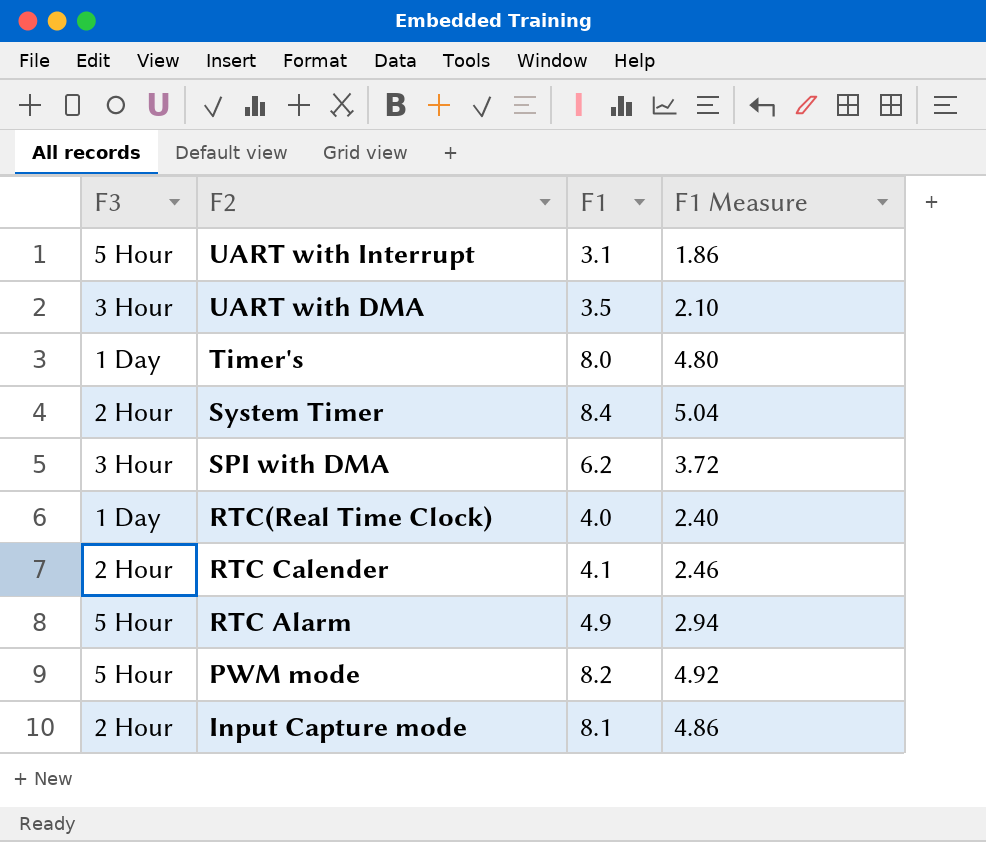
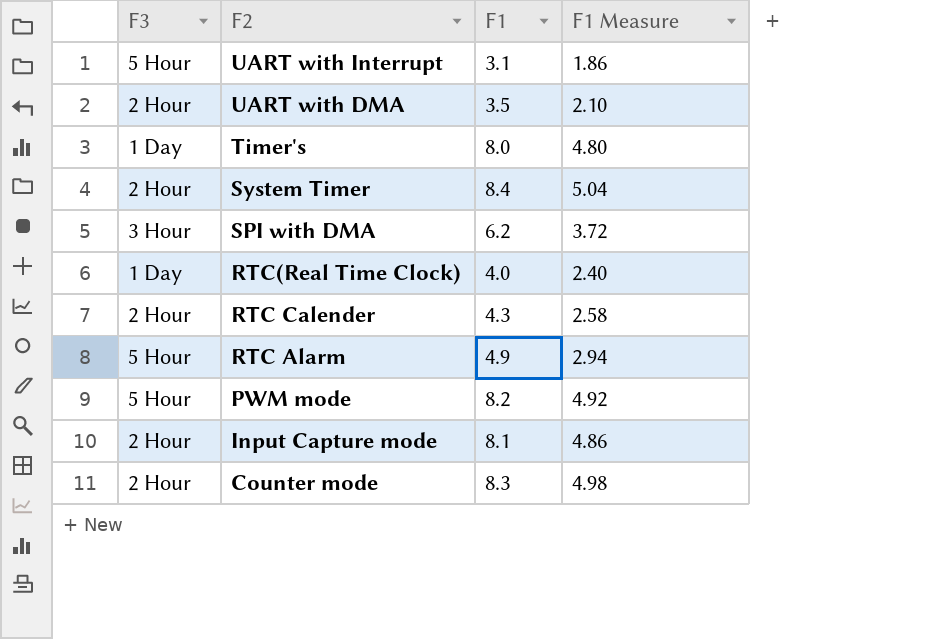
UART with DMA | F3: 3 Hour -> 2 Hour
RTC Calender | F1: 4.1 -> 4.3
RTC Calender | F1 Measure: 2.46 -> 2.58
row Counter mode: none -> 2 Hour | 8.3 | 4.98

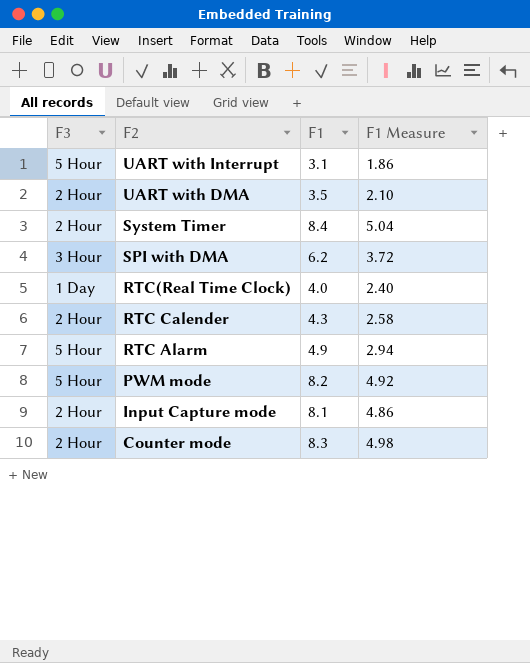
row Timer's: 1 Day | 8.0 | 4.80 -> none

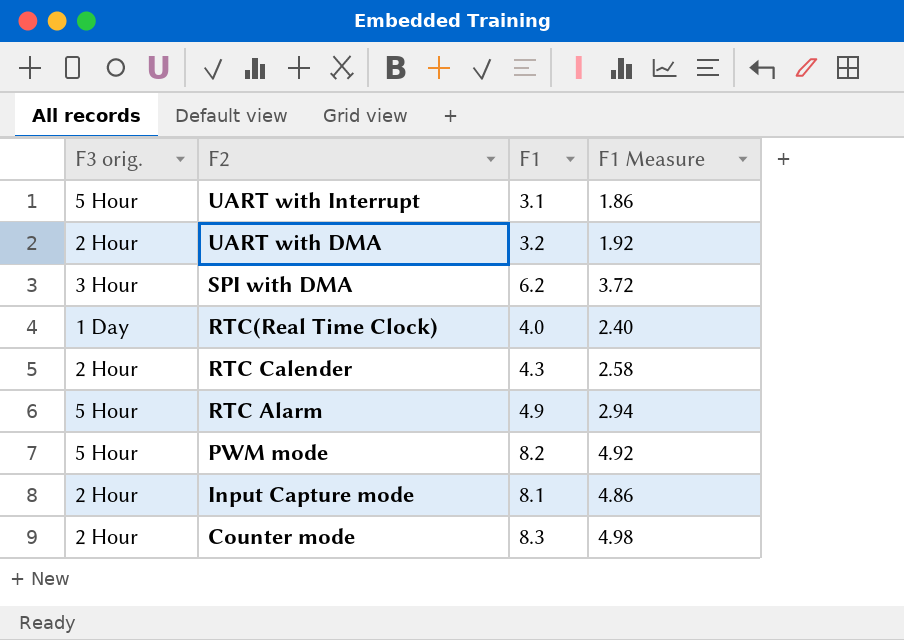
column name: F3 -> F3 orig.
row System Timer: 2 Hour | 8.4 | 5.04 -> none
UART with DMA | F1: 3.5 -> 3.2
UART with DMA | F1 Measure: 2.10 -> 1.92

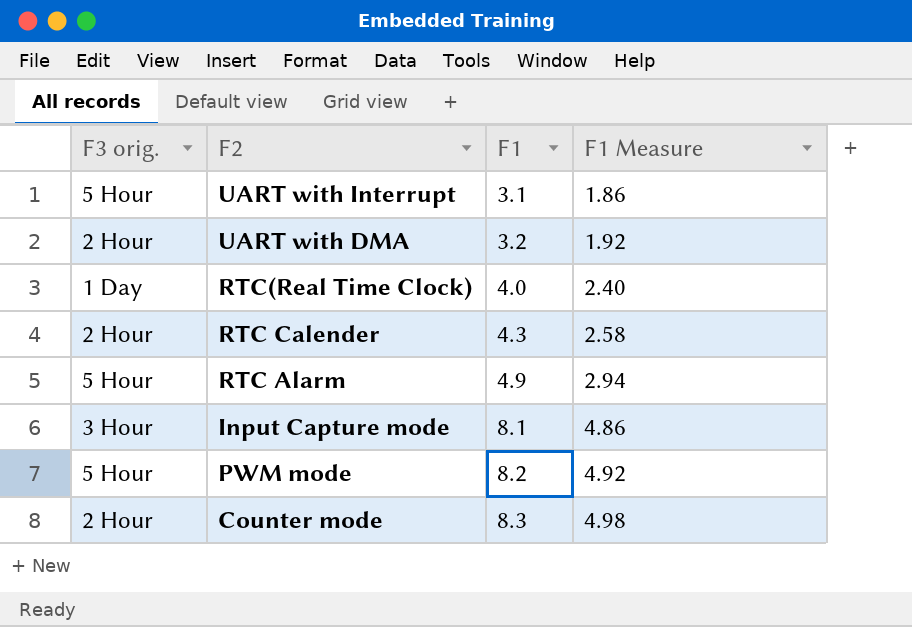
row order: F2 descending -> F1 ascending
row SPI with DMA: 3 Hour | 6.2 | 3.72 -> none
Input Capture mode | F3 orig.: 2 Hour -> 3 Hour

